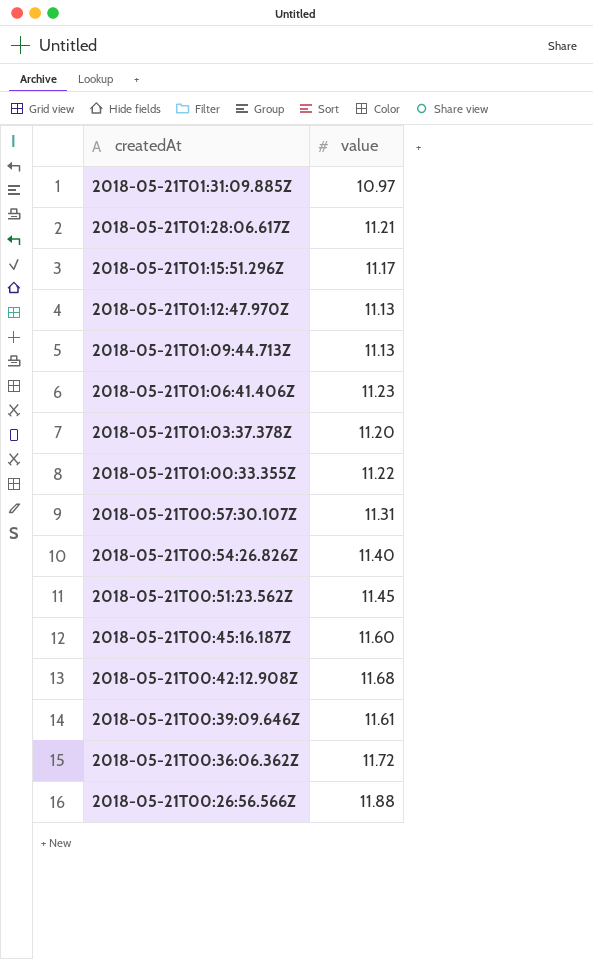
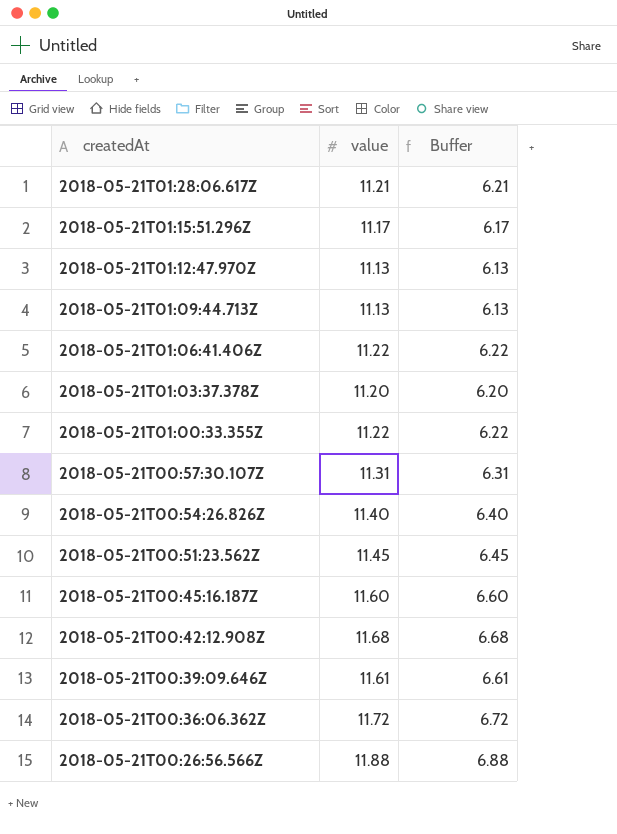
column Buffer | formula: none -> [value] - 5
row 2018-05-21T01:31:09.885Z: 10.97 -> none
2018-05-21T01:06:41.406Z | value: 11.23 -> 11.22

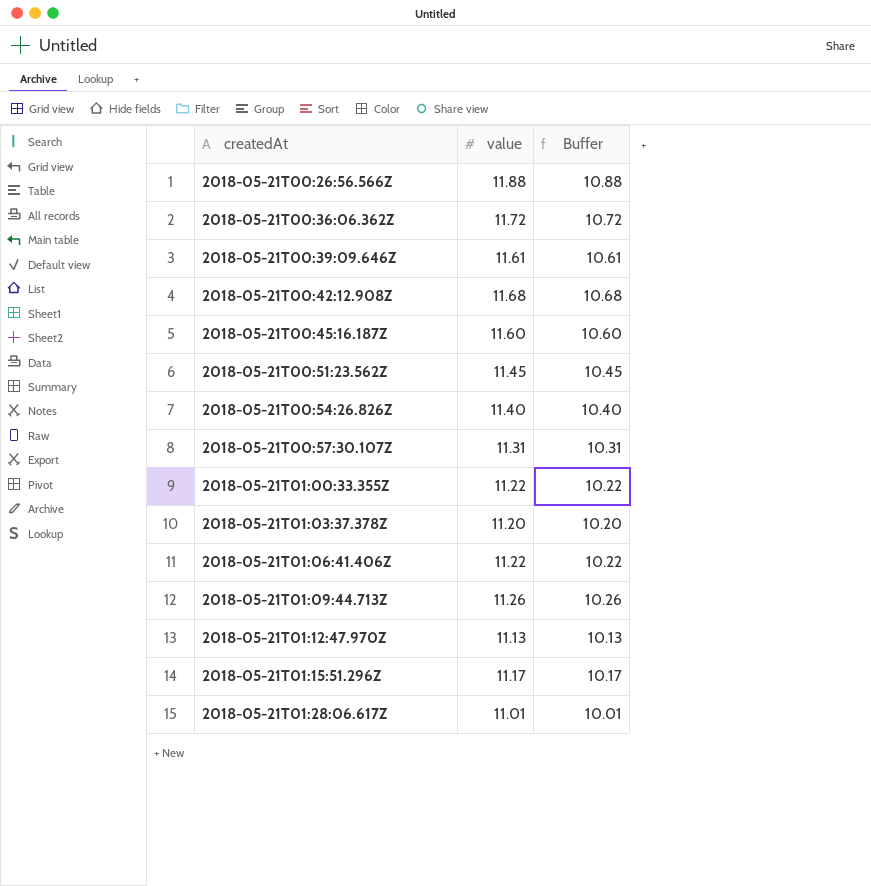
row order: createdAt descending -> createdAt ascending
column Buffer | formula: [value] - 5 -> [value] - 1
2018-05-21T01:09:44.713Z | value: 11.13 -> 11.26
2018-05-21T01:28:06.617Z | value: 11.21 -> 11.01

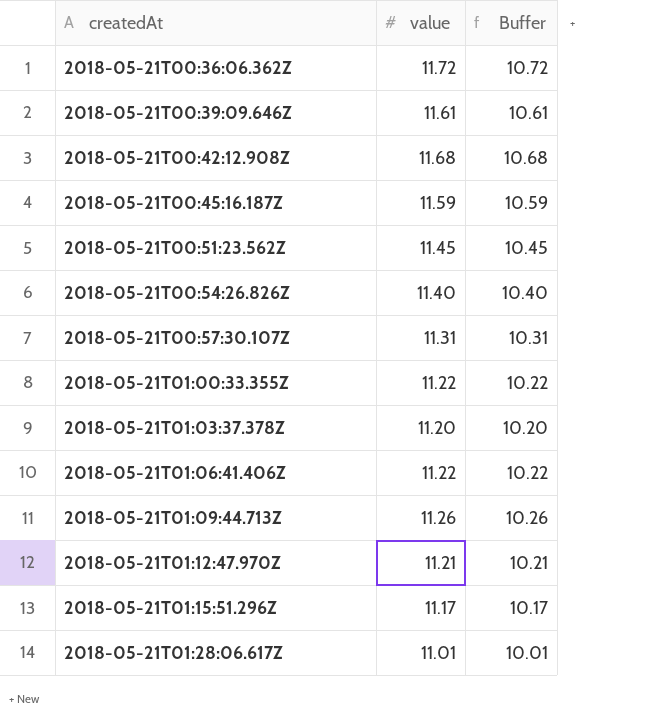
row 2018-05-21T00:26:56.566Z: 11.88 | 10.88 -> none
2018-05-21T00:45:16.187Z | value: 11.60 -> 11.59
2018-05-21T00:45:16.187Z | Buffer: 10.60 -> 10.59
2018-05-21T01:12:47.970Z | value: 11.13 -> 11.21
2018-05-21T01:12:47.970Z | Buffer: 10.13 -> 10.21

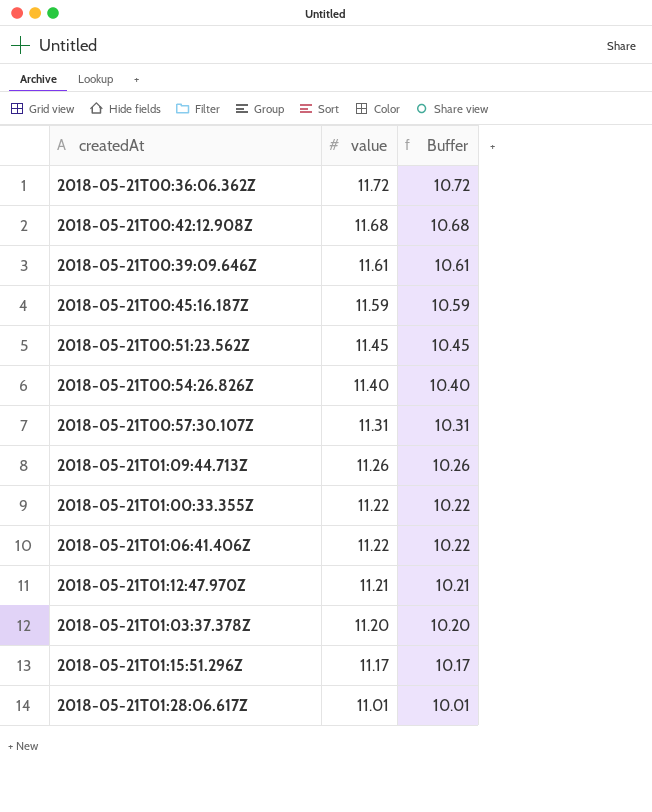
row order: createdAt ascending -> value descending

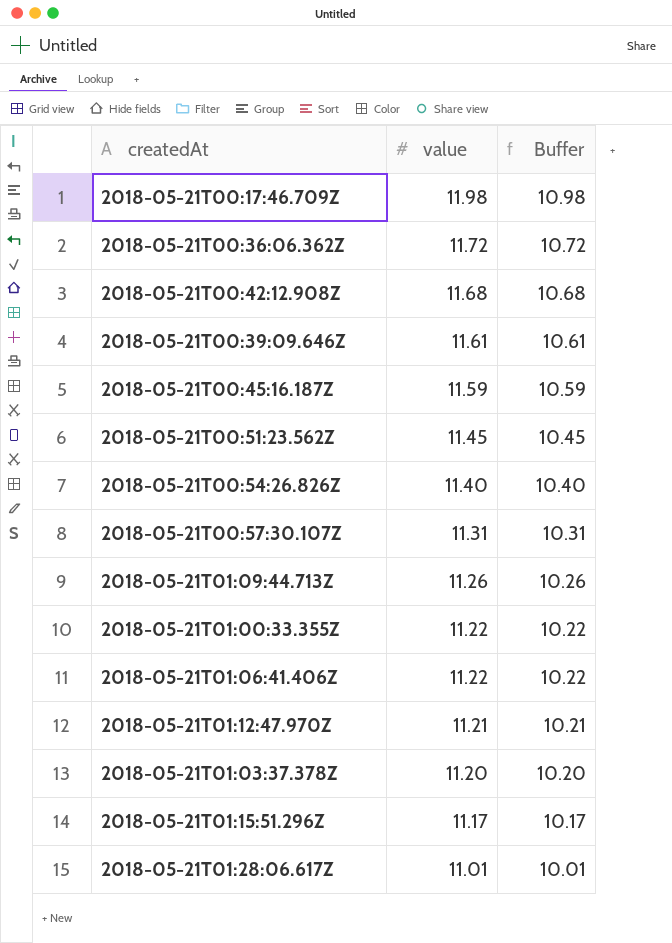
row 2018-05-21T00:17:46.709Z: none -> 11.98 | 10.98

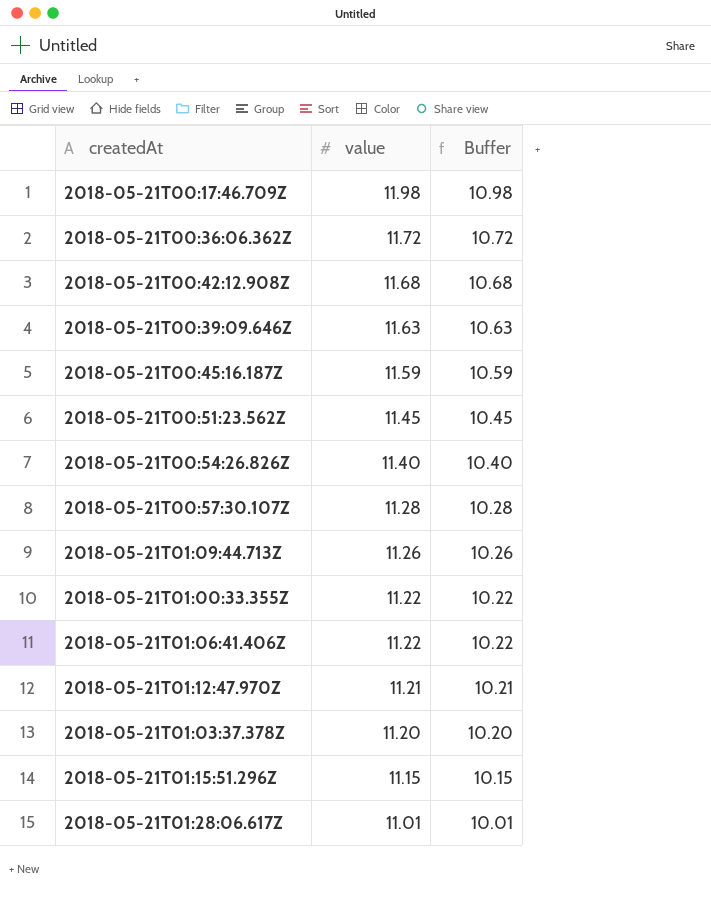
2018-05-21T00:39:09.646Z | value: 11.61 -> 11.63
2018-05-21T00:39:09.646Z | Buffer: 10.61 -> 10.63
2018-05-21T00:57:30.107Z | value: 11.31 -> 11.28
2018-05-21T00:57:30.107Z | Buffer: 10.31 -> 10.28
2018-05-21T01:15:51.296Z | value: 11.17 -> 11.15
2018-05-21T01:15:51.296Z | Buffer: 10.17 -> 10.15

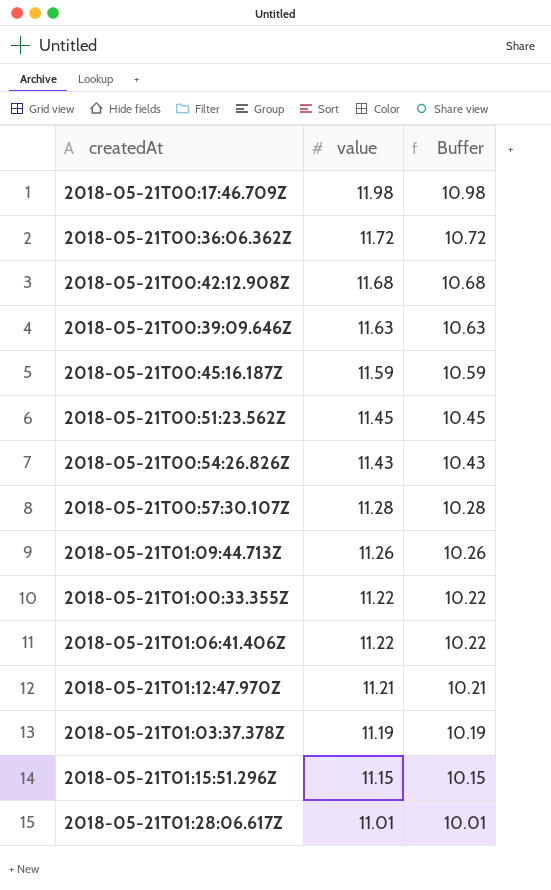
2018-05-21T00:54:26.826Z | value: 11.40 -> 11.43
2018-05-21T00:54:26.826Z | Buffer: 10.40 -> 10.43
2018-05-21T01:03:37.378Z | value: 11.20 -> 11.19
2018-05-21T01:03:37.378Z | Buffer: 10.20 -> 10.19

